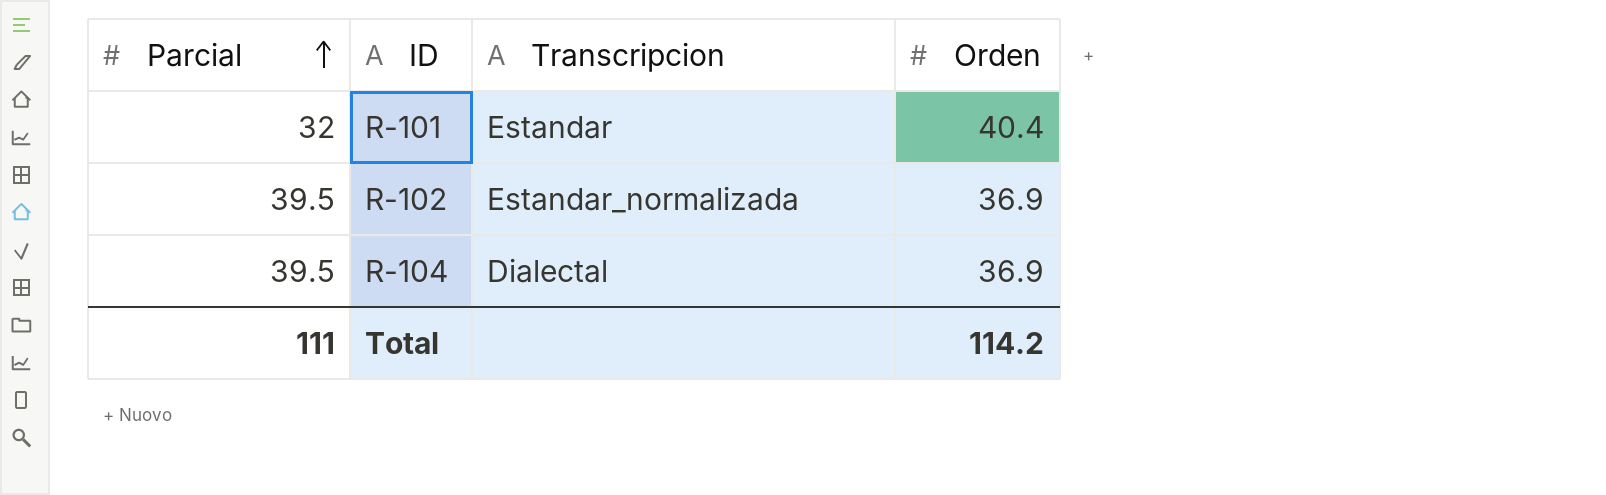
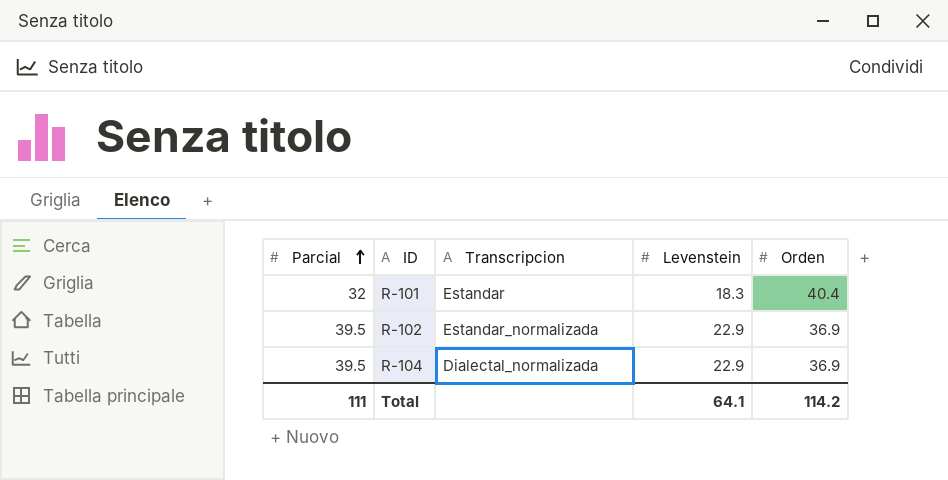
column Levenstein | position: none -> 4
R-104 | Transcripcion: Dialectal -> Dialectal_normalizada

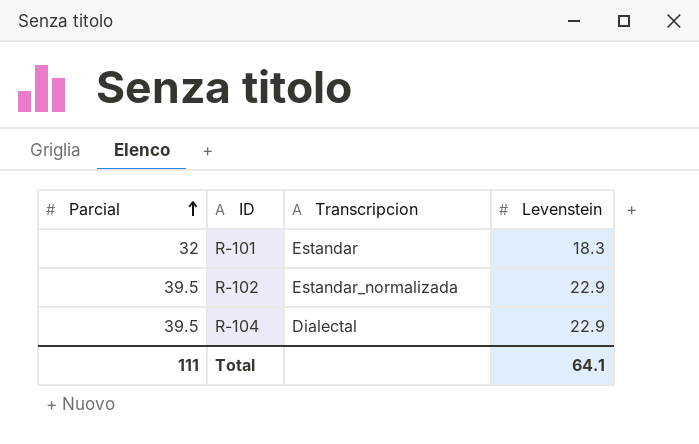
column Orden | position: 5 -> none
R-104 | Transcripcion: Dialectal_normalizada -> Dialectal

